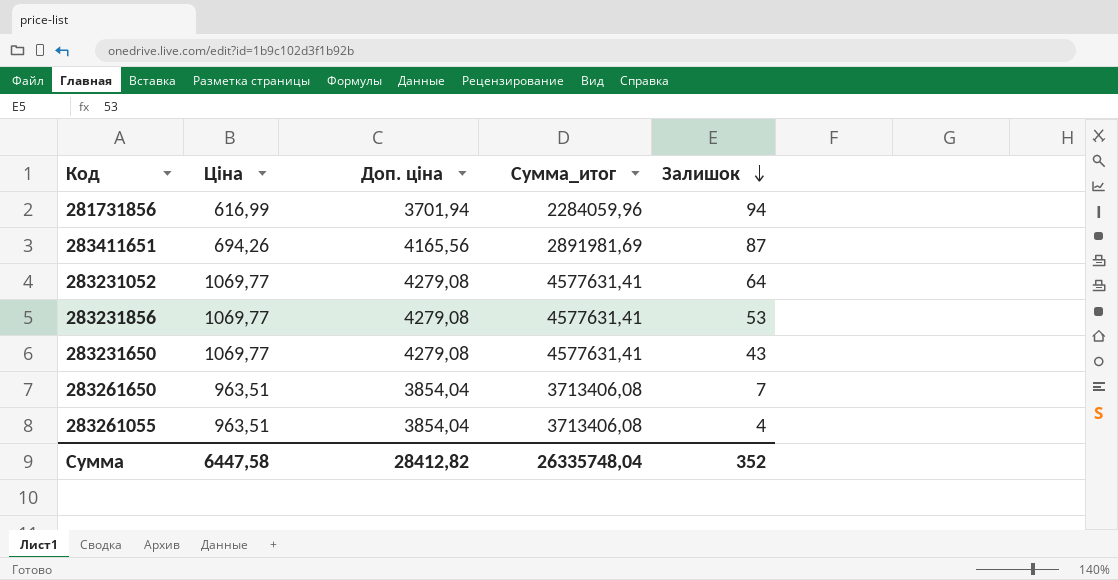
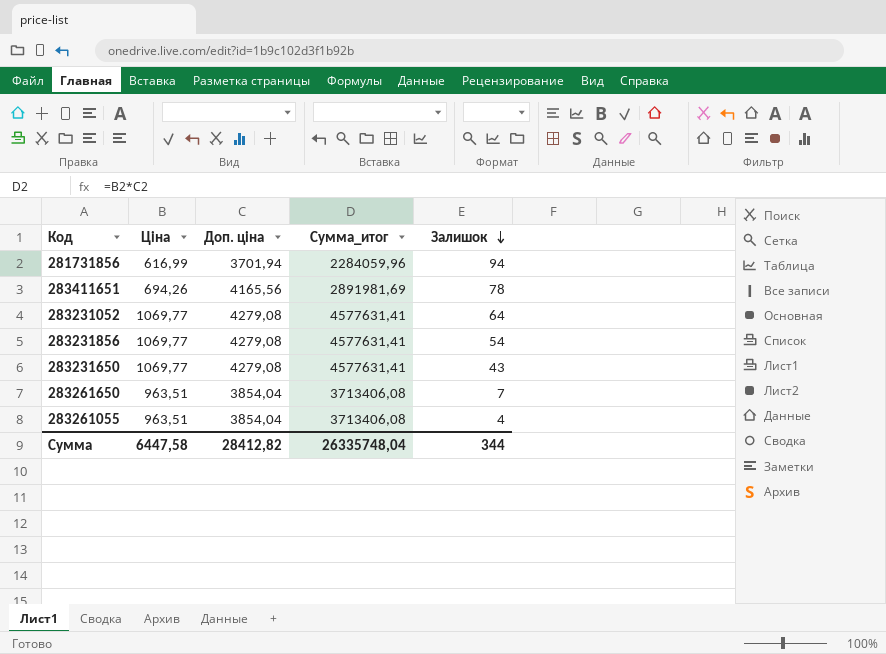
283411651 | Залишок: 87 -> 78
283231856 | Залишок: 53 -> 54
Сумма | Залишок: 352 -> 344

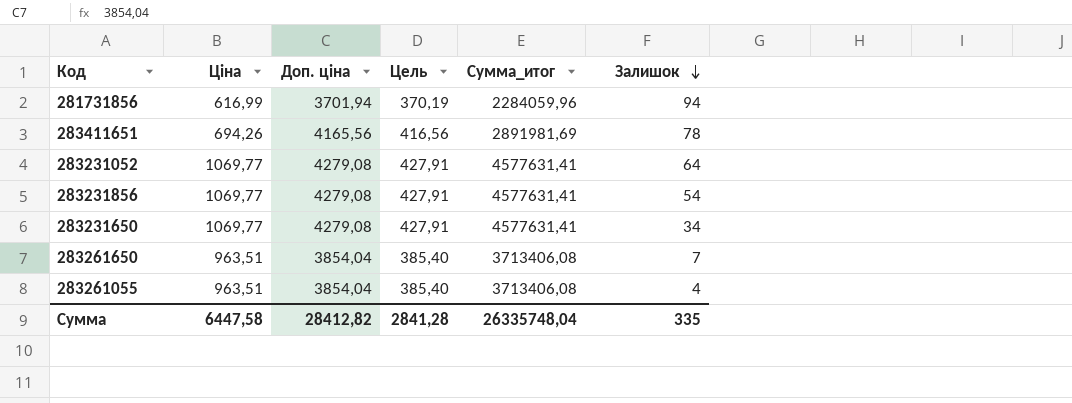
column Цель | formula: none -> [Доп. ціна] * 0,1
283231650 | Залишок: 43 -> 34
Сумма | Залишок: 344 -> 335

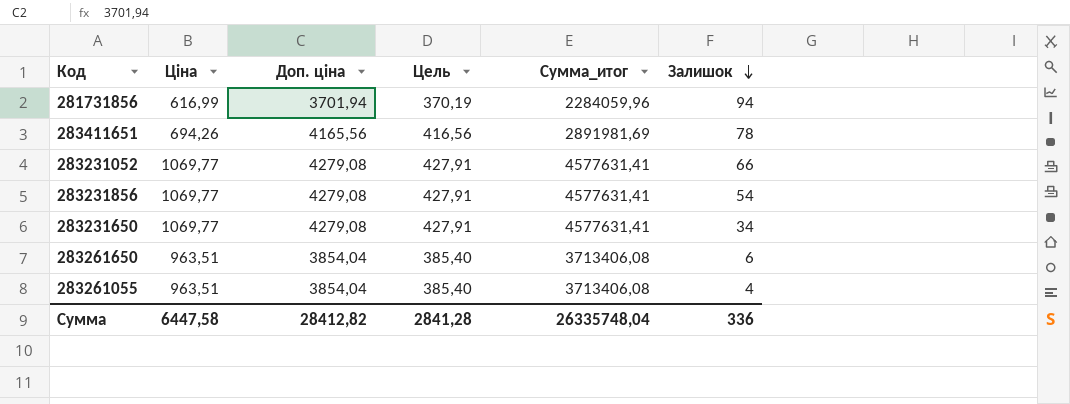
283231052 | Залишок: 64 -> 66
283261650 | Залишок: 7 -> 6
Сумма | Залишок: 335 -> 336

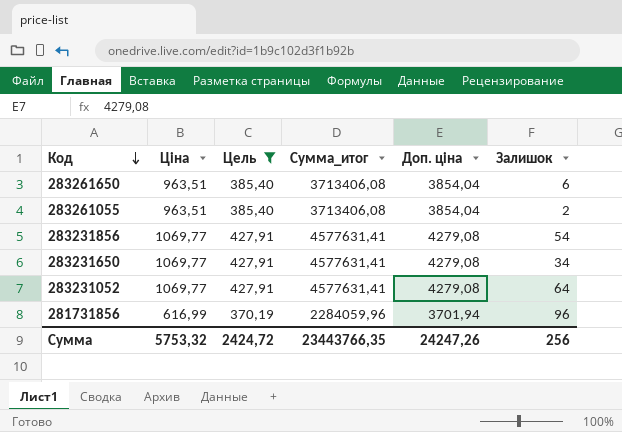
filter: none -> Цель != 416,56
row order: Залишок descending -> Код descending
column Доп. ціна | position: 3 -> 5
283261055 | Залишок: 4 -> 2
283231052 | Залишок: 66 -> 64
281731856 | Залишок: 94 -> 96
Сумма | Ціна: 6447,58 -> 5753,32
Сумма | Цель: 2841,28 -> 2424,72
Сумма | Сумма_итог: 26335748,04 -> 23443766,35
Сумма | Доп. ціна: 28412,82 -> 24247,26
Сумма | Залишок: 336 -> 256

